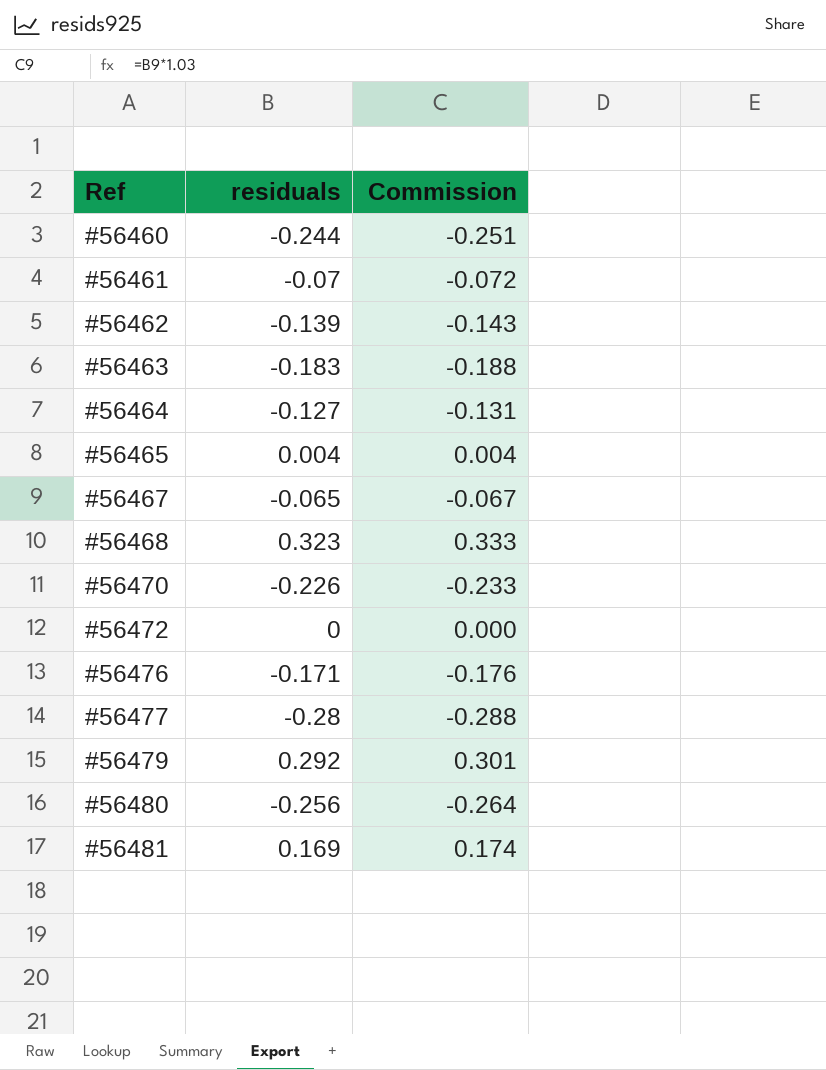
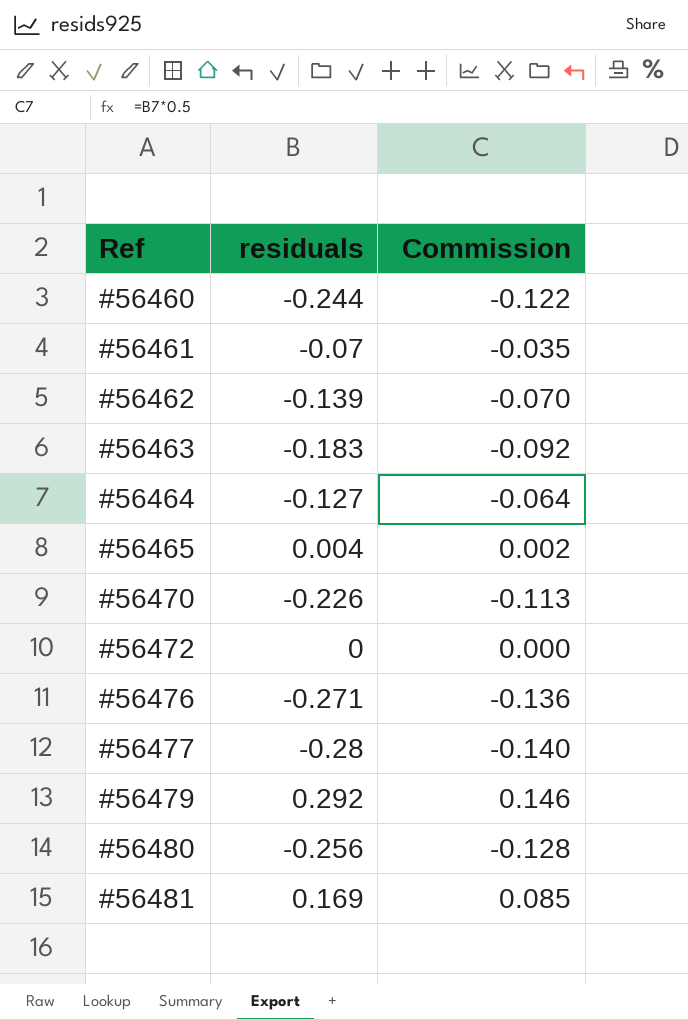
column Commission | formula: [residuals] * 1.03 -> [residuals] * 0.5
row #56467: -0.065 | -0.067 -> none
row #56468: 0.323 | 0.333 -> none
#56476 | residuals: -0.171 -> -0.271

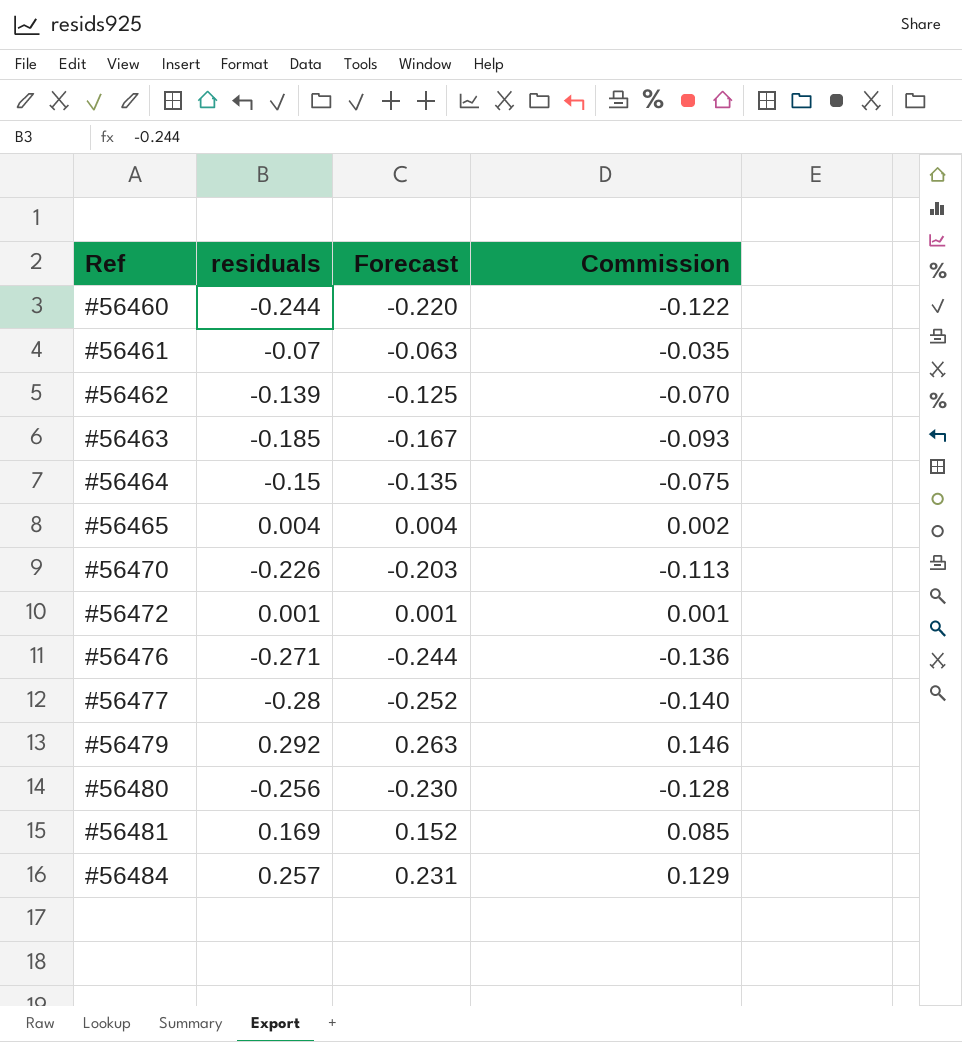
column Forecast | formula: none -> [residuals] * 0.9
#56463 | residuals: -0.183 -> -0.185
#56463 | Commission: -0.092 -> -0.093
#56464 | residuals: -0.127 -> -0.15
#56464 | Commission: -0.064 -> -0.075
#56472 | residuals: 0 -> 0.001
#56472 | Commission: 0.000 -> 0.001
row #56484: none -> 0.257 | 0.231 | 0.129

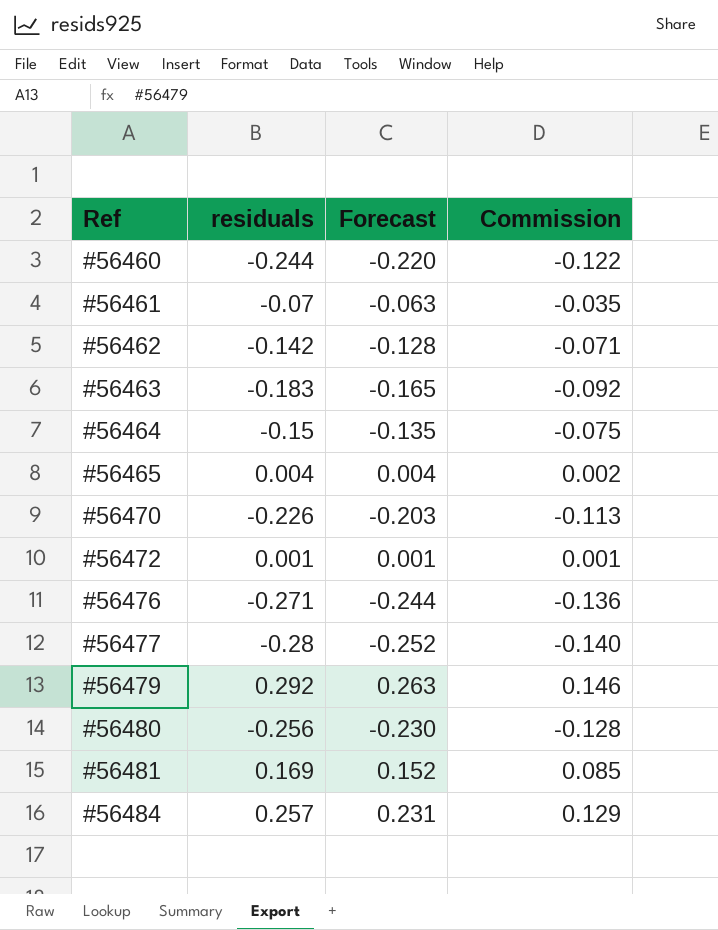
#56462 | residuals: -0.139 -> -0.142
#56462 | Forecast: -0.125 -> -0.128
#56462 | Commission: -0.070 -> -0.071
#56463 | residuals: -0.185 -> -0.183
#56463 | Forecast: -0.167 -> -0.165
#56463 | Commission: -0.093 -> -0.092

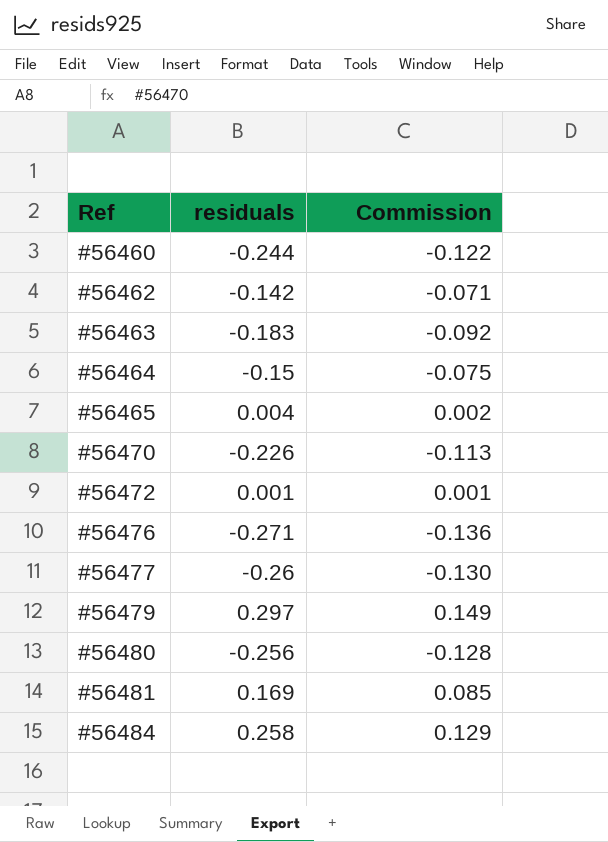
column Forecast | formula: [residuals] * 0.9 -> none
row #56461: -0.07 | -0.063 | -0.035 -> none
#56477 | residuals: -0.28 -> -0.26
#56477 | Commission: -0.140 -> -0.130
#56479 | residuals: 0.292 -> 0.297
#56479 | Commission: 0.146 -> 0.149
#56484 | residuals: 0.257 -> 0.258

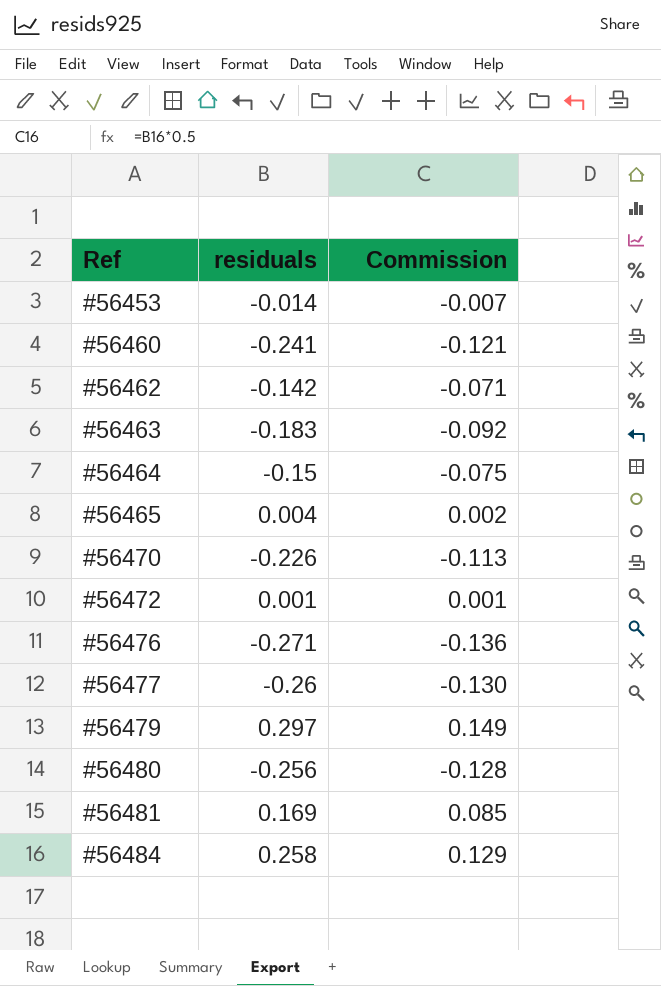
row #56453: none -> -0.014 | -0.007
#56460 | residuals: -0.244 -> -0.241
#56460 | Commission: -0.122 -> -0.121

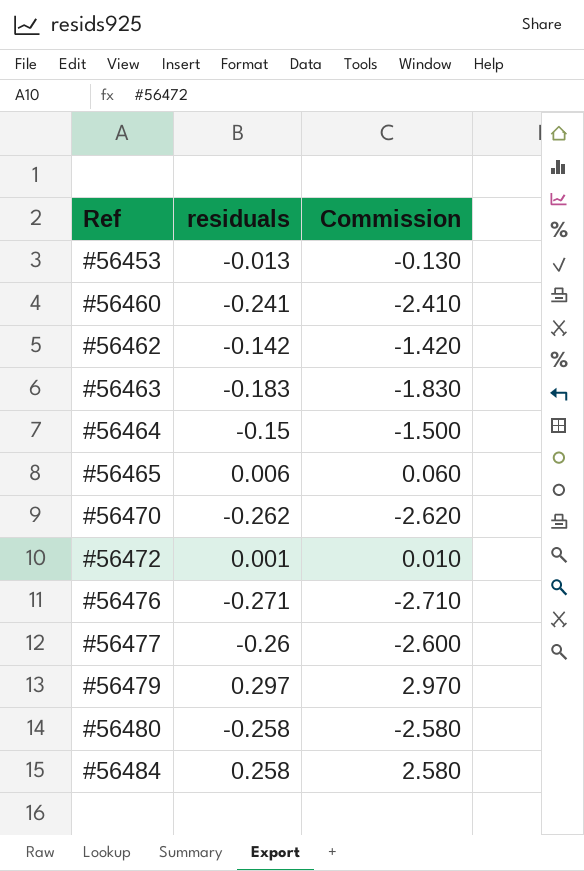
column Commission | formula: [residuals] * 0.5 -> [residuals] * 10
row #56481: 0.169 | 0.085 -> none
#56453 | residuals: -0.014 -> -0.013
#56465 | residuals: 0.004 -> 0.006
#56470 | residuals: -0.226 -> -0.262
#56480 | residuals: -0.256 -> -0.258

